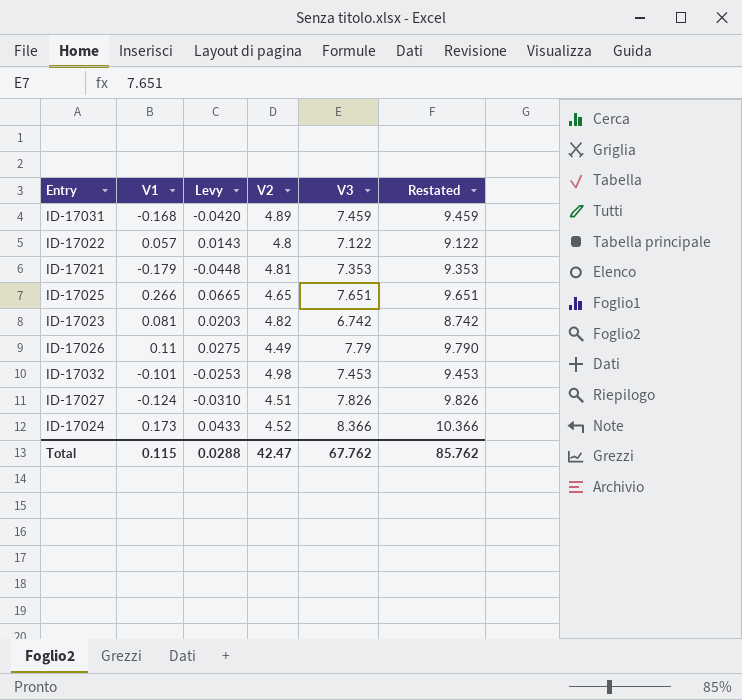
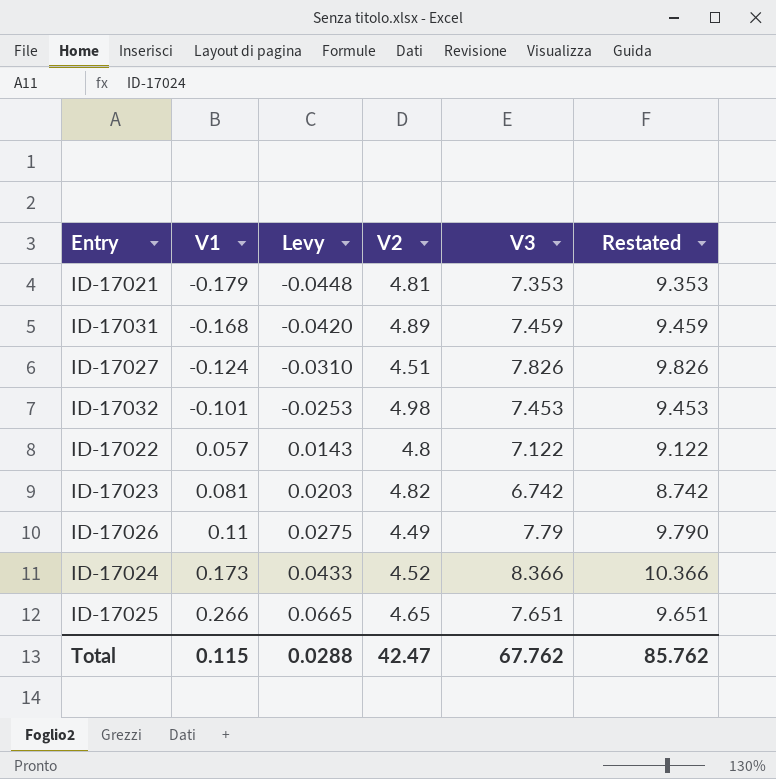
row order: none -> V1 ascending

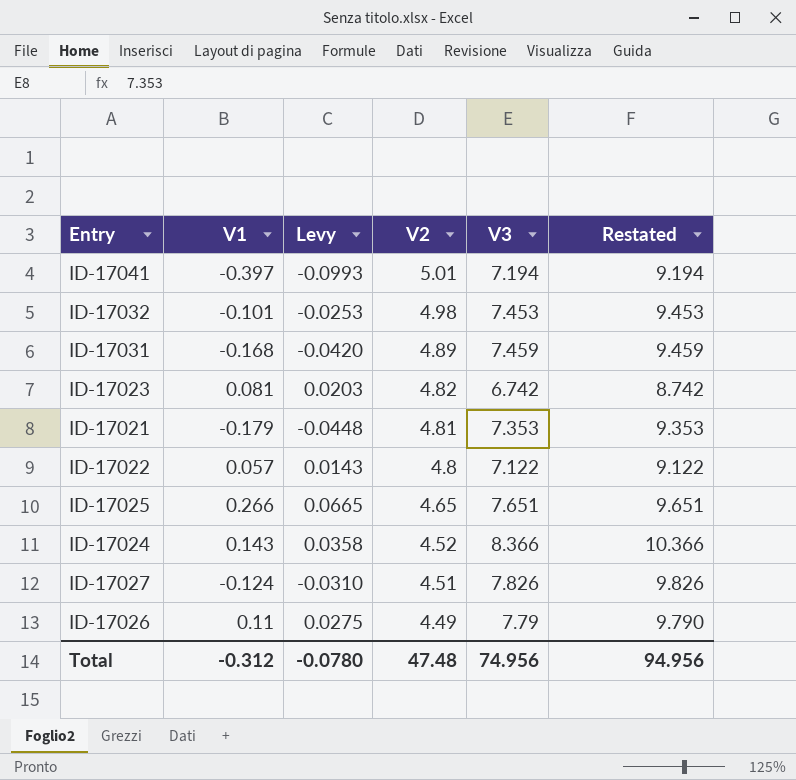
row order: V1 ascending -> V2 descending
row ID-17041: none -> -0.397 | -0.0993 | 5.01 | 7.194 | 9.194
ID-17024 | V1: 0.173 -> 0.143
ID-17024 | Levy: 0.0433 -> 0.0358
Total | V1: 0.115 -> -0.312
Total | Levy: 0.0288 -> -0.0780
Total | V2: 42.47 -> 47.48
Total | V3: 67.762 -> 74.956
Total | Restated: 85.762 -> 94.956

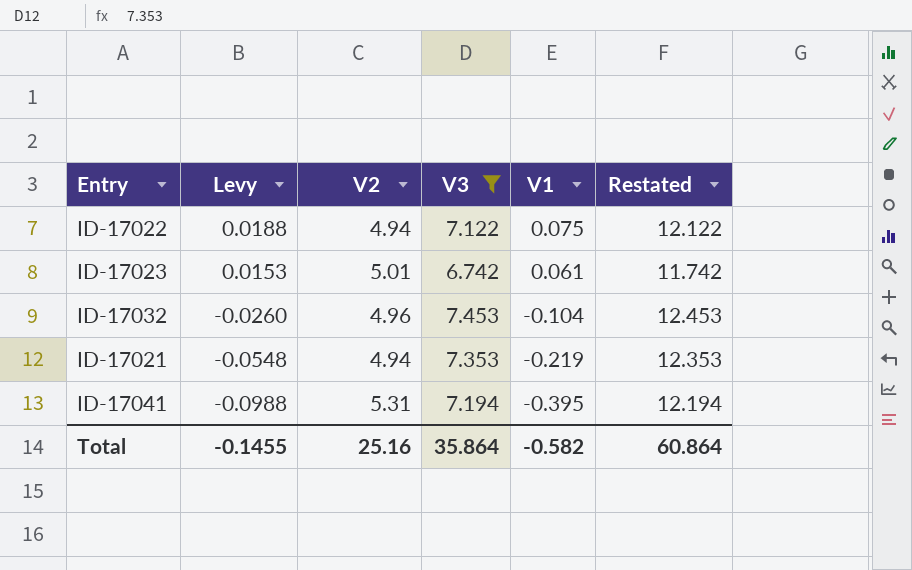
filter: none -> V3 <= 7.453
row order: V2 descending -> Levy descending
column V1 | position: 2 -> 5
column Restated | formula: [V3] + 2 -> [V3] + 5
ID-17022 | Levy: 0.0143 -> 0.0188
ID-17022 | V2: 4.8 -> 4.94
ID-17022 | V1: 0.057 -> 0.075
ID-17023 | Levy: 0.0203 -> 0.0153
ID-17023 | V2: 4.82 -> 5.01
ID-17023 | V1: 0.081 -> 0.061
ID-17032 | Levy: -0.0253 -> -0.0260
ID-17032 | V2: 4.98 -> 4.96
ID-17032 | V1: -0.101 -> -0.104
ID-17021 | Levy: -0.0448 -> -0.0548
ID-17021 | V2: 4.81 -> 4.94
ID-17021 | V1: -0.179 -> -0.219
ID-17041 | Levy: -0.0993 -> -0.0988
ID-17041 | V2: 5.01 -> 5.31
ID-17041 | V1: -0.397 -> -0.395
Total | Levy: -0.0780 -> -0.1455
Total | V2: 47.48 -> 25.16
Total | V3: 74.956 -> 35.864
Total | V1: -0.312 -> -0.582
Total | Restated: 94.956 -> 60.864

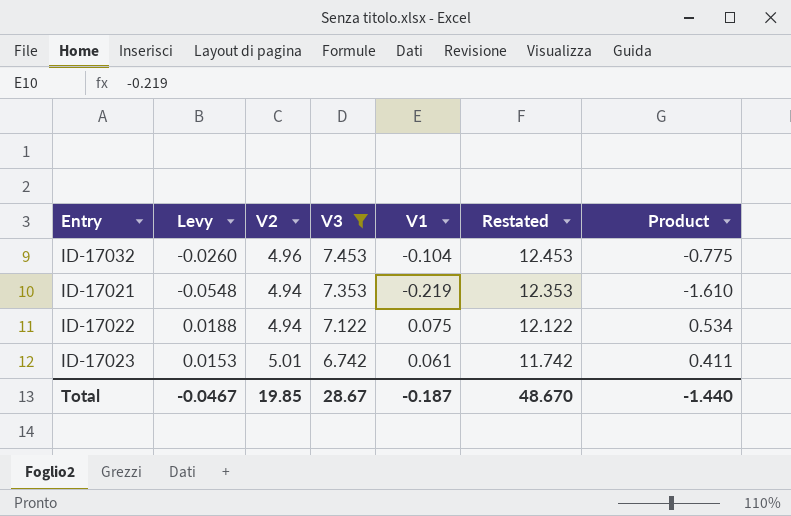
row order: Levy descending -> V3 descending
column Product | formula: none -> [V3] * [V1]
row ID-17041: -0.0988 | 5.31 | 7.194 | -0.395 | 12.194 -> none
Total | Levy: -0.1455 -> -0.0467
Total | V2: 25.16 -> 19.85
Total | V3: 35.864 -> 28.67
Total | V1: -0.582 -> -0.187
Total | Restated: 60.864 -> 48.670

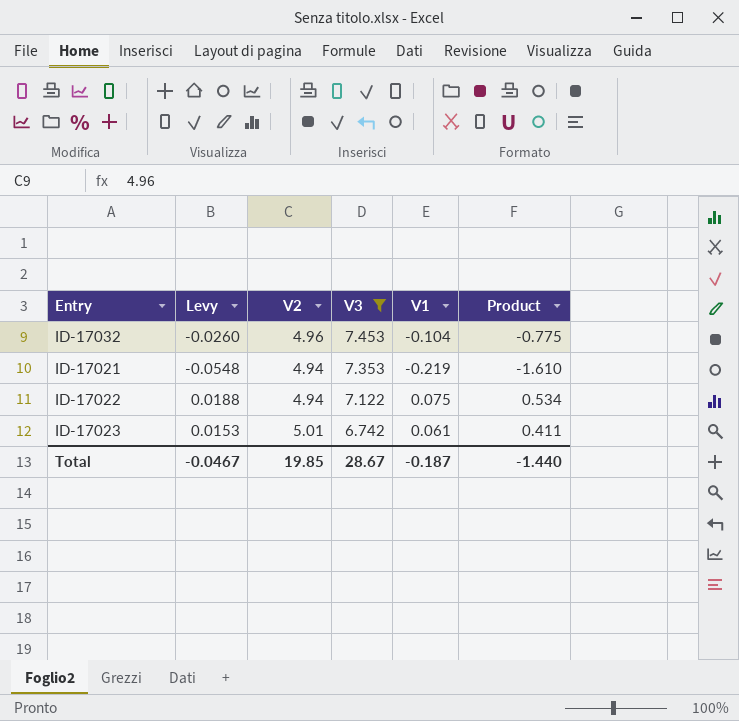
column Restated | formula: [V3] + 5 -> none

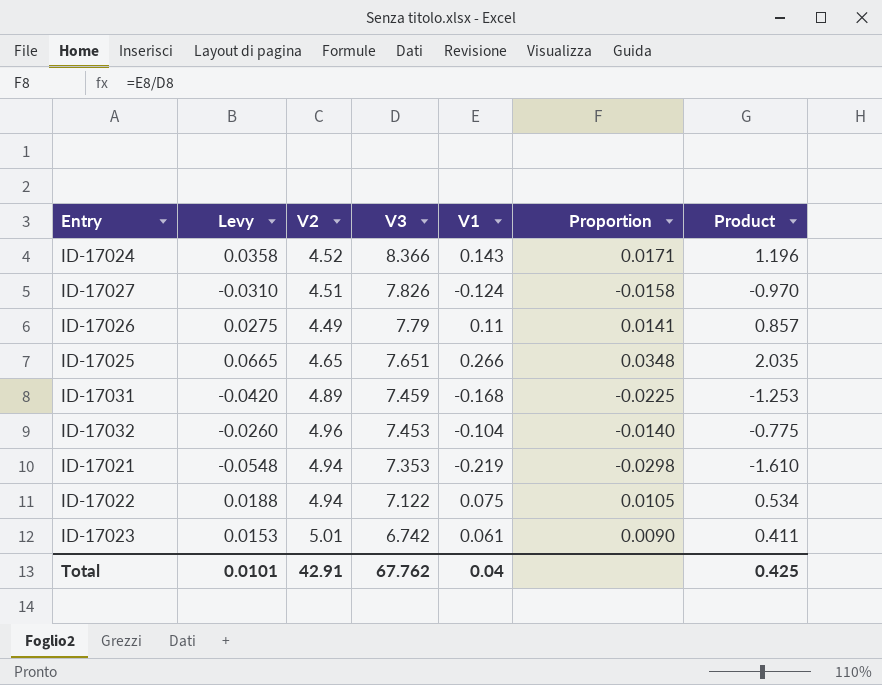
filter: V3 <= 7.453 -> none
column Proportion | formula: none -> [V1] / [V3]
Total | Levy: -0.0467 -> 0.0101
Total | V2: 19.85 -> 42.91
Total | V3: 28.67 -> 67.762
Total | V1: -0.187 -> 0.04
Total | Product: -1.440 -> 0.425

